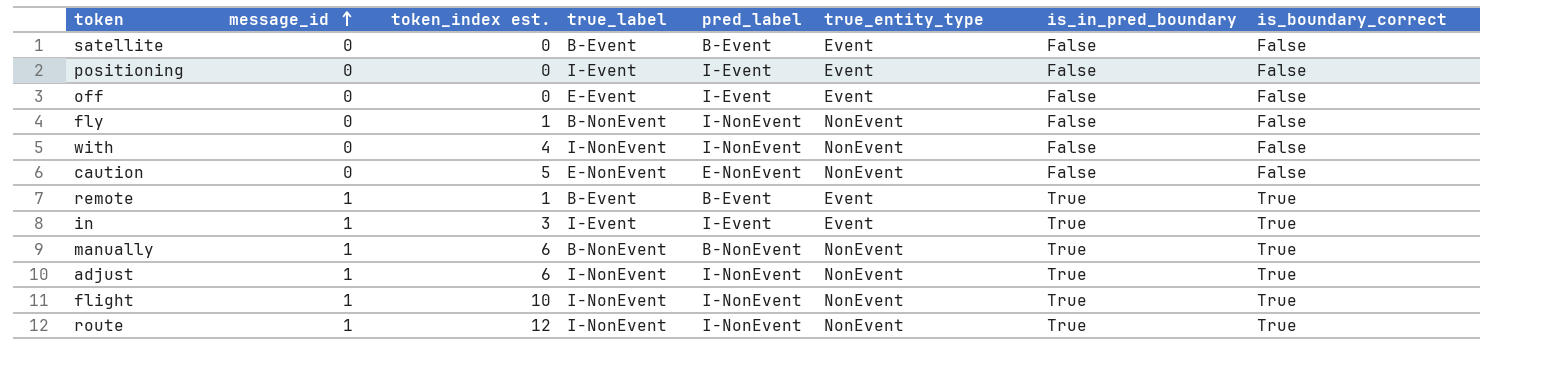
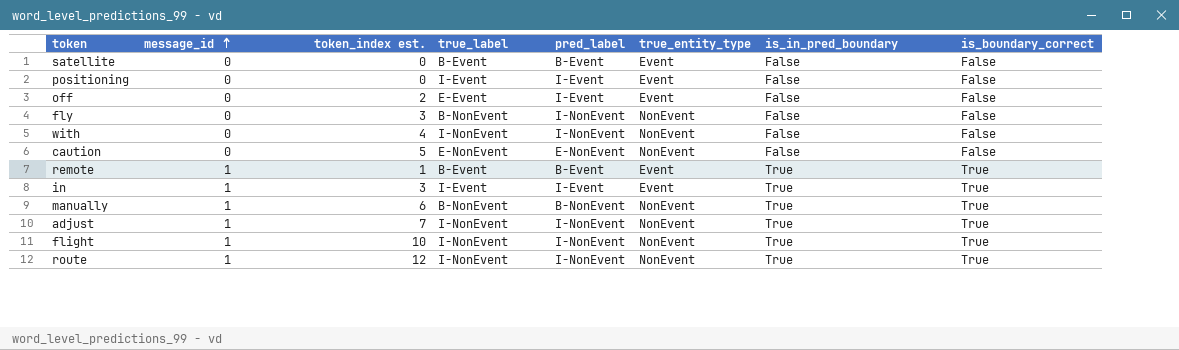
off | token_index est.: 0 -> 2
fly | token_index est.: 1 -> 3
adjust | token_index est.: 6 -> 7

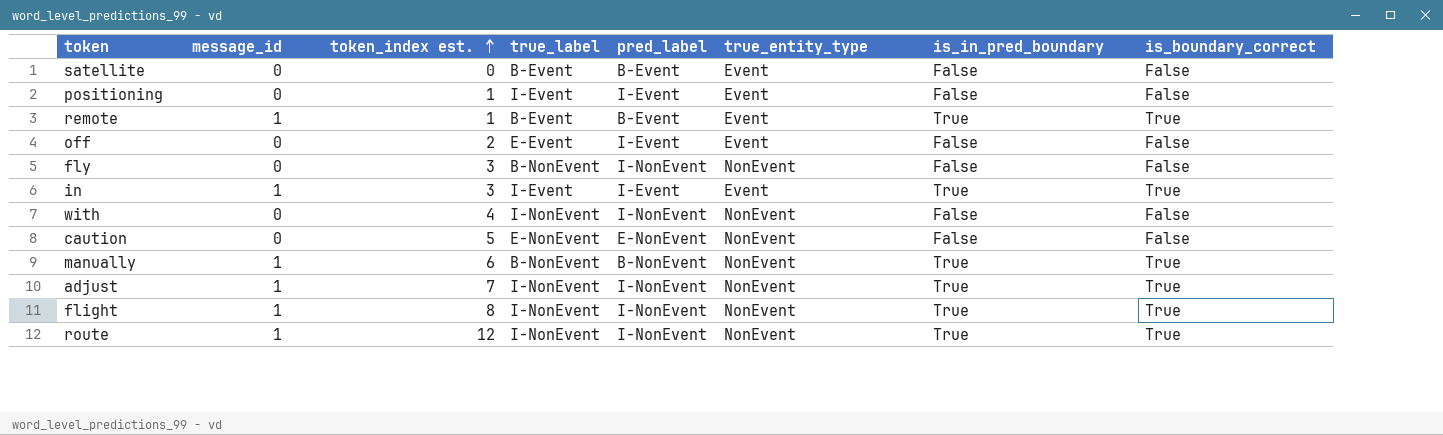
row order: message_id ascending -> token_index est. ascending
positioning | token_index est.: 0 -> 1
flight | token_index est.: 10 -> 8

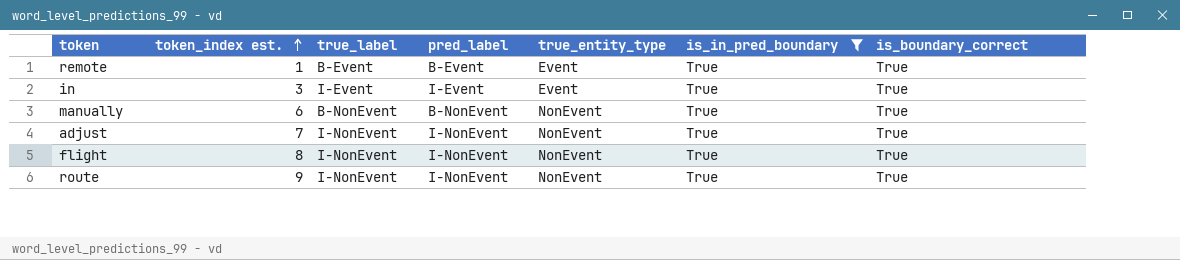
filter: none -> is_in_pred_boundary = True
column message_id | position: 2 -> none
route | token_index est.: 12 -> 9

